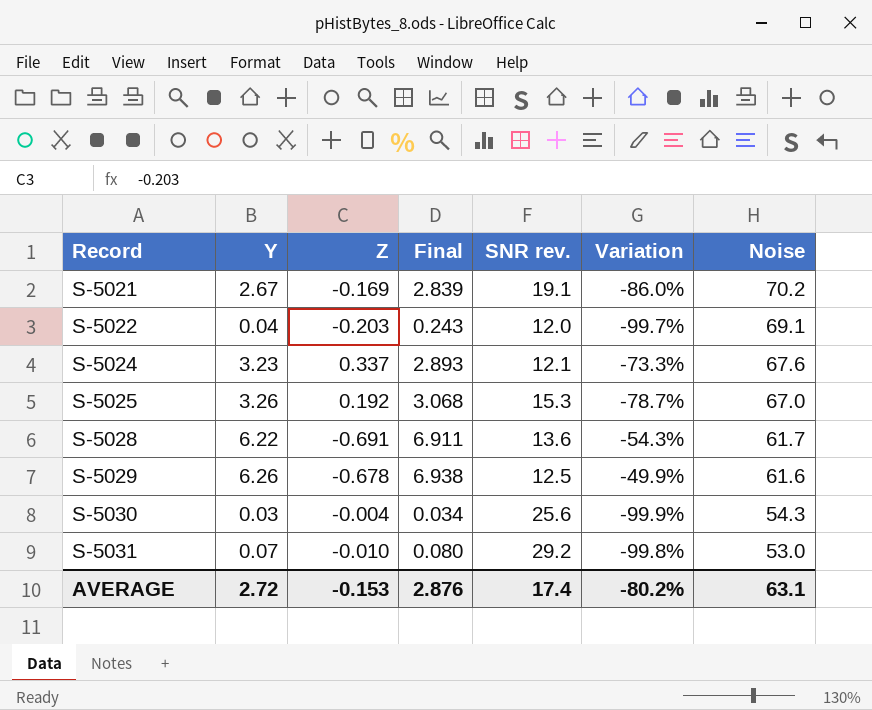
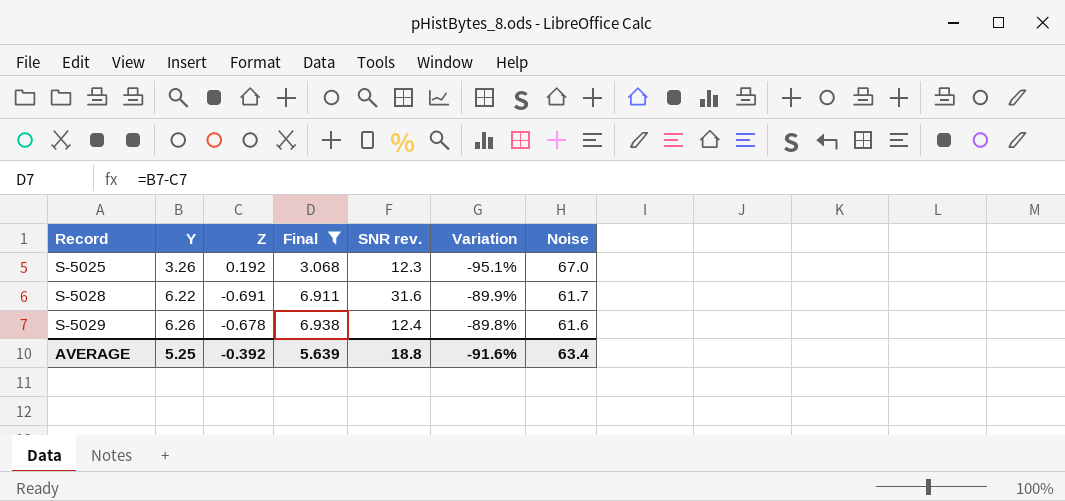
filter: none -> Final >= 3.068
column Variation | formula: ([Y] - [SNR rev.]) / [SNR rev.] -> ([Y] - [Noise]) / [Noise]
S-5025 | SNR rev.: 15.3 -> 12.3
S-5028 | SNR rev.: 13.6 -> 31.6
S-5029 | SNR rev.: 12.5 -> 12.4
AVERAGE | Y: 2.72 -> 5.25
AVERAGE | Z: -0.153 -> -0.392
AVERAGE | Final: 2.876 -> 5.639
AVERAGE | SNR rev.: 17.4 -> 18.8
AVERAGE | Variation: -80.2% -> -91.6%
AVERAGE | Noise: 63.1 -> 63.4

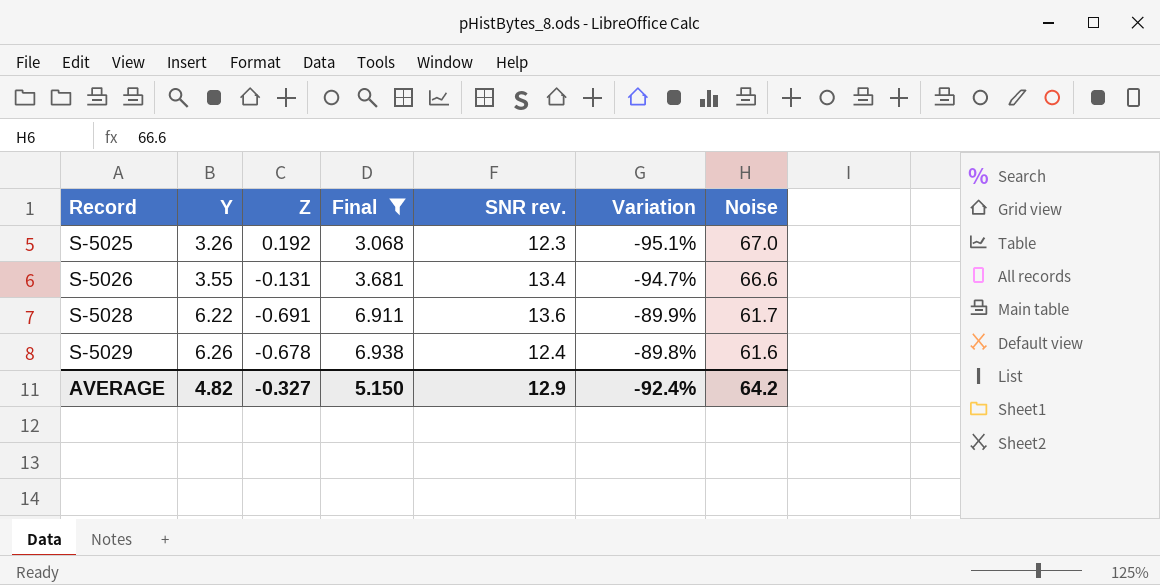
row S-5026: none -> 3.55 | -0.131 | 3.681 | 13.4 | -94.7% | 66.6
S-5028 | SNR rev.: 31.6 -> 13.6
AVERAGE | Y: 5.25 -> 4.82
AVERAGE | Z: -0.392 -> -0.327
AVERAGE | Final: 5.639 -> 5.150
AVERAGE | SNR rev.: 18.8 -> 12.9
AVERAGE | Variation: -91.6% -> -92.4%
AVERAGE | Noise: 63.4 -> 64.2

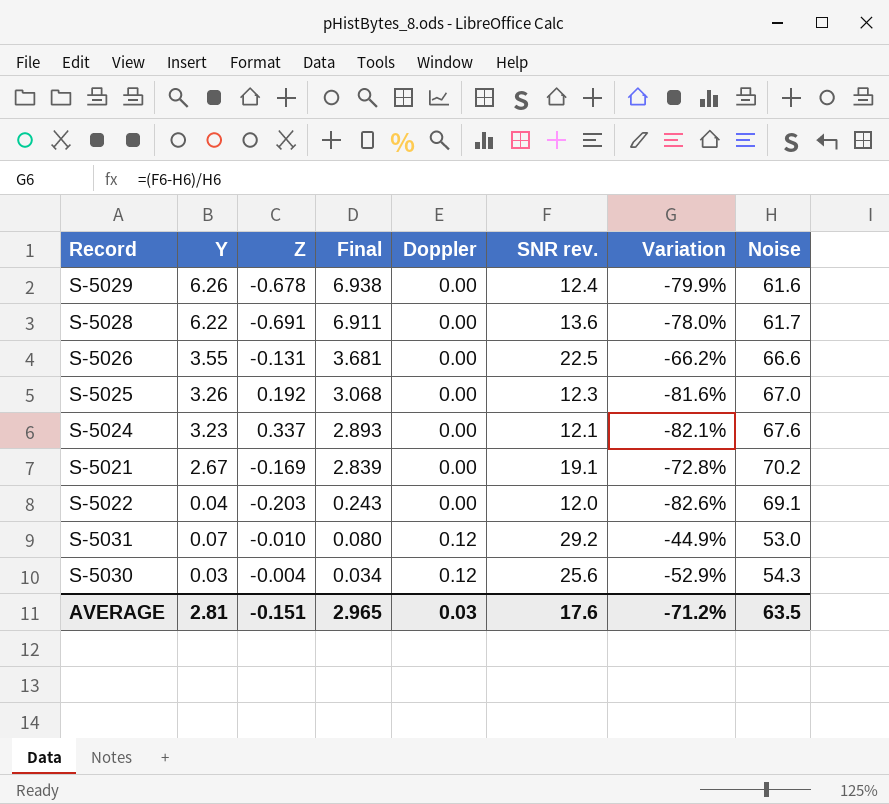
filter: Final >= 3.068 -> none
row order: Record ascending -> Final descending
column Doppler | position: none -> 5
column Variation | formula: ([Y] - [Noise]) / [Noise] -> ([SNR rev.] - [Noise]) / [Noise]
S-5026 | SNR rev.: 13.4 -> 22.5
AVERAGE | Y: 4.82 -> 2.81
AVERAGE | Z: -0.327 -> -0.151
AVERAGE | Final: 5.150 -> 2.965
AVERAGE | SNR rev.: 12.9 -> 17.6
AVERAGE | Variation: -92.4% -> -71.2%
AVERAGE | Noise: 64.2 -> 63.5

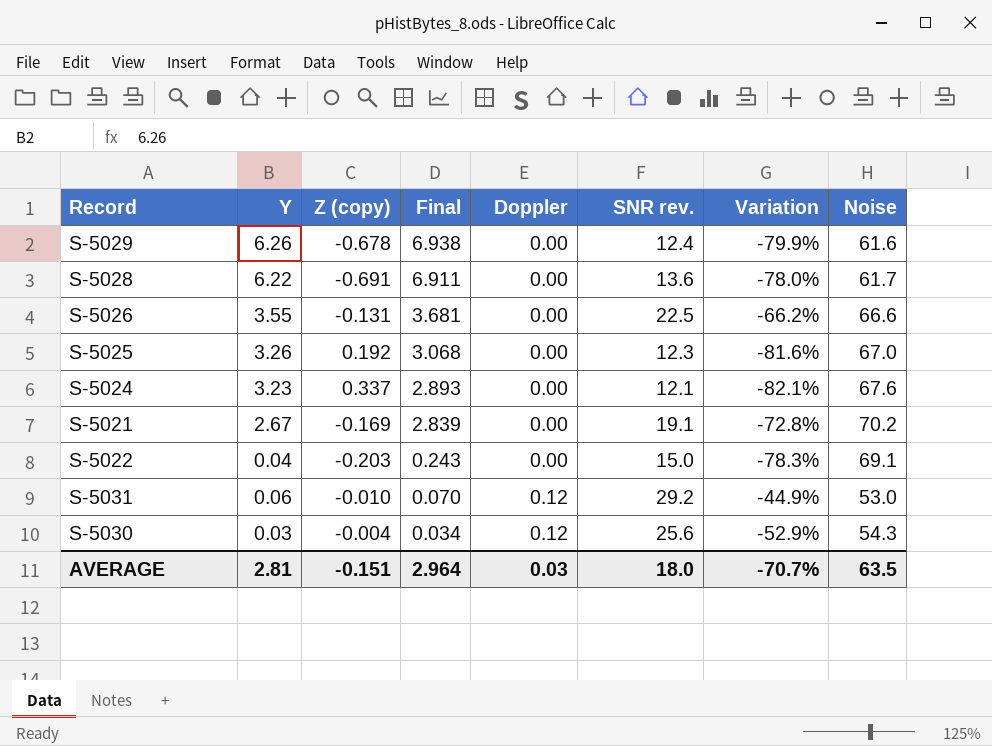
column name: Z -> Z (copy)
S-5022 | SNR rev.: 12.0 -> 15.0
S-5022 | Variation: -82.6% -> -78.3%
S-5031 | Y: 0.07 -> 0.06
S-5031 | Final: 0.080 -> 0.070
AVERAGE | Final: 2.965 -> 2.964
AVERAGE | SNR rev.: 17.6 -> 18.0
AVERAGE | Variation: -71.2% -> -70.7%

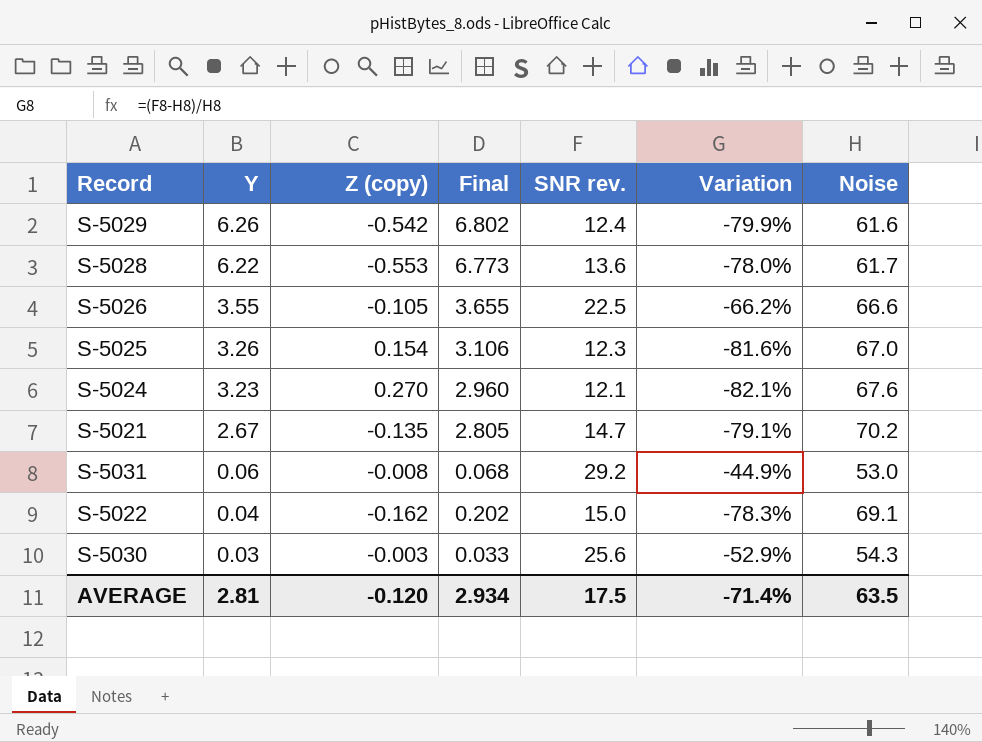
row order: Final descending -> Y descending
column Doppler | position: 5 -> none
S-5029 | Z (copy): -0.678 -> -0.542
S-5029 | Final: 6.938 -> 6.802
S-5028 | Z (copy): -0.691 -> -0.553
S-5028 | Final: 6.911 -> 6.773
S-5026 | Z (copy): -0.131 -> -0.105
S-5026 | Final: 3.681 -> 3.655
S-5025 | Z (copy): 0.192 -> 0.154
S-5025 | Final: 3.068 -> 3.106
S-5024 | Z (copy): 0.337 -> 0.270
S-5024 | Final: 2.893 -> 2.960
S-5021 | Z (copy): -0.169 -> -0.135
S-5021 | Final: 2.839 -> 2.805
S-5021 | SNR rev.: 19.1 -> 14.7
S-5021 | Variation: -72.8% -> -79.1%
S-5031 | Z (copy): -0.010 -> -0.008
S-5031 | Final: 0.070 -> 0.068
S-5022 | Z (copy): -0.203 -> -0.162
S-5022 | Final: 0.243 -> 0.202
S-5030 | Z (copy): -0.004 -> -0.003
S-5030 | Final: 0.034 -> 0.033
AVERAGE | Z (copy): -0.151 -> -0.120
AVERAGE | Final: 2.964 -> 2.934
AVERAGE | SNR rev.: 18.0 -> 17.5
AVERAGE | Variation: -70.7% -> -71.4%

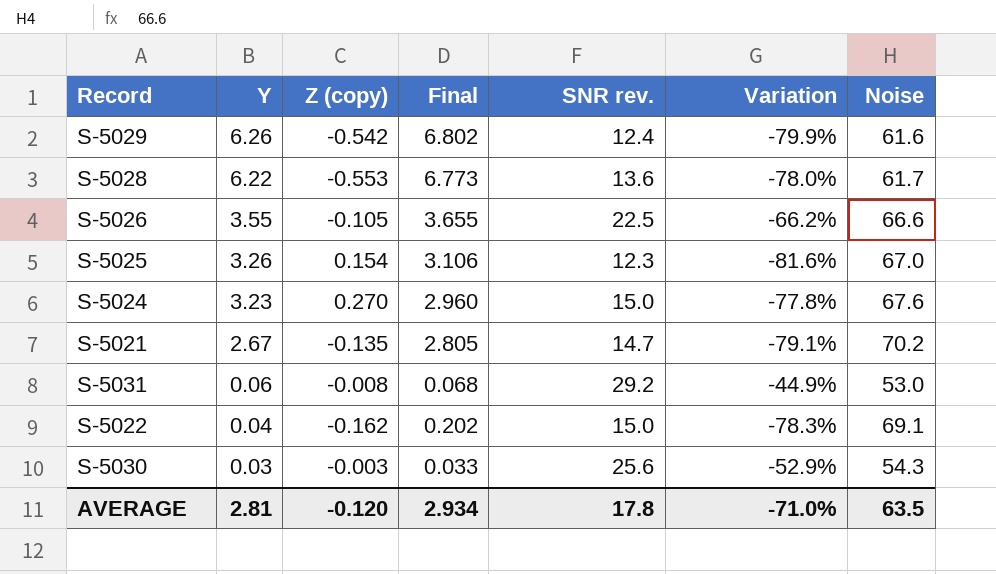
S-5024 | SNR rev.: 12.1 -> 15.0
S-5024 | Variation: -82.1% -> -77.8%
AVERAGE | SNR rev.: 17.5 -> 17.8
AVERAGE | Variation: -71.4% -> -71.0%

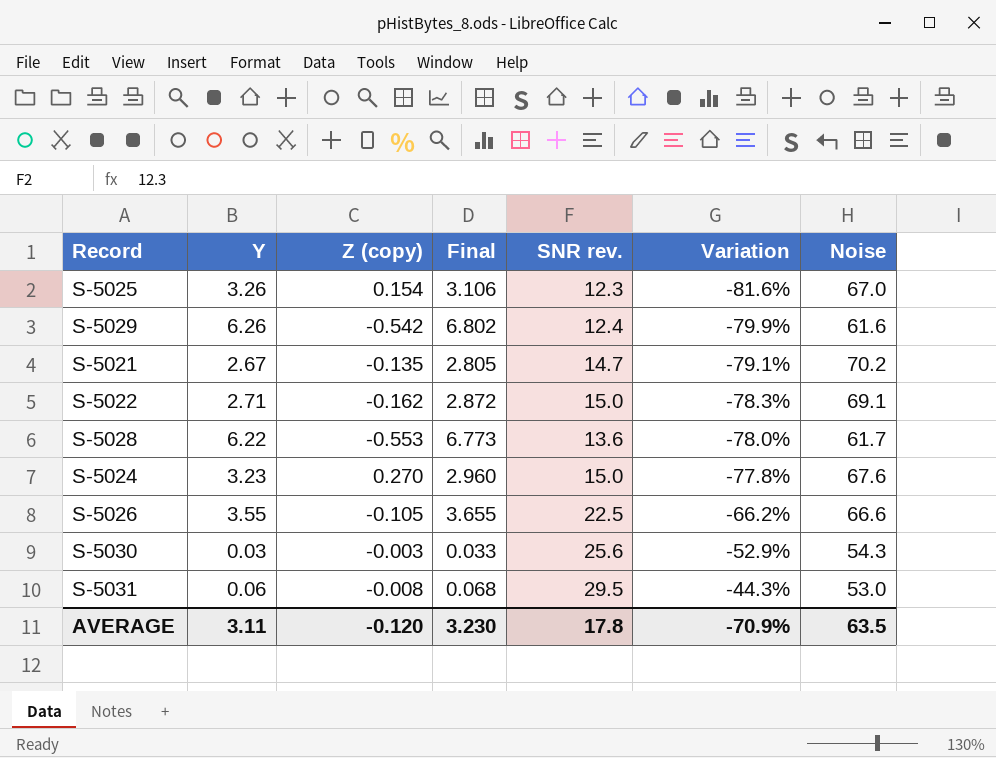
row order: Y descending -> Variation ascending
S-5022 | Y: 0.04 -> 2.71
S-5022 | Final: 0.202 -> 2.872
S-5031 | SNR rev.: 29.2 -> 29.5
S-5031 | Variation: -44.9% -> -44.3%
AVERAGE | Y: 2.81 -> 3.11
AVERAGE | Final: 2.934 -> 3.230
AVERAGE | Variation: -71.0% -> -70.9%

